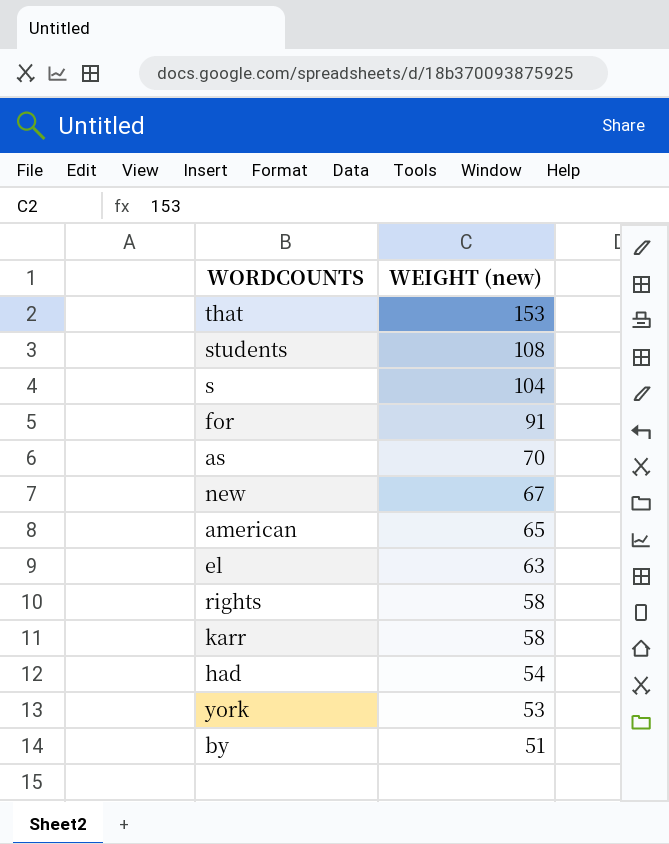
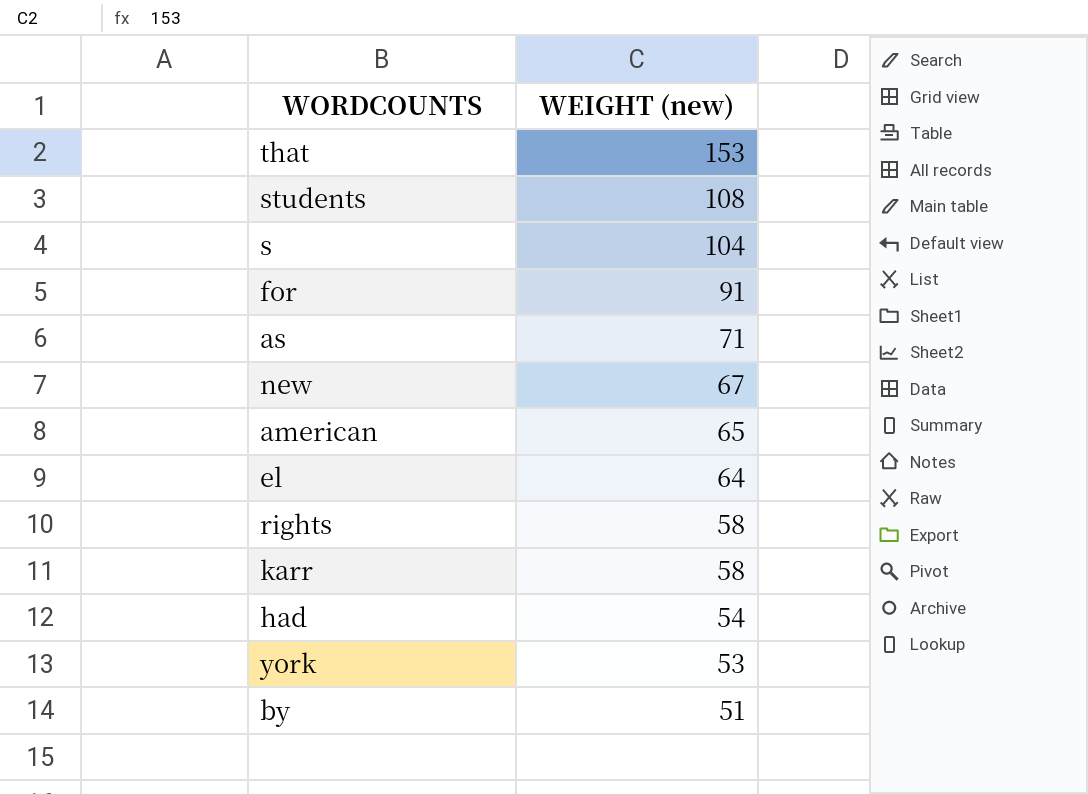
as | WEIGHT (new): 70 -> 71
el | WEIGHT (new): 63 -> 64

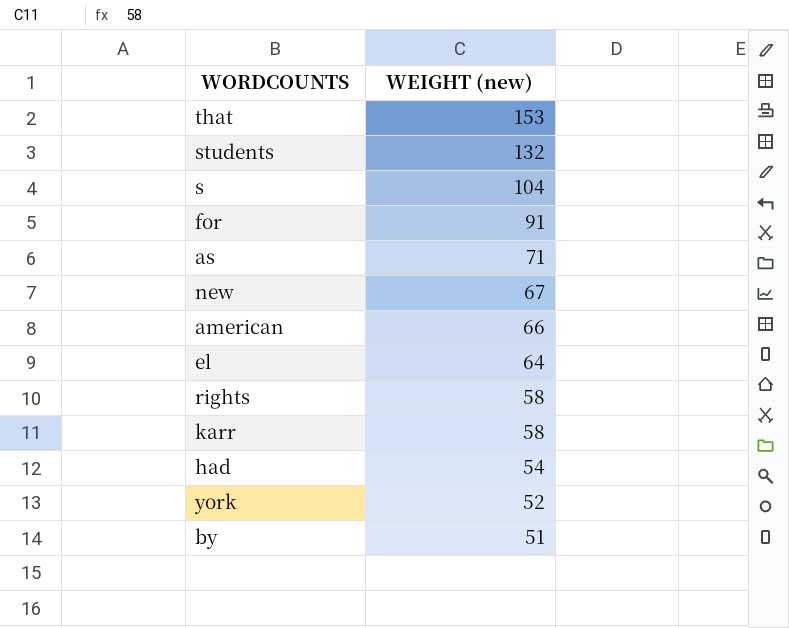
students | WEIGHT (new): 108 -> 132
american | WEIGHT (new): 65 -> 66
york | WEIGHT (new): 53 -> 52

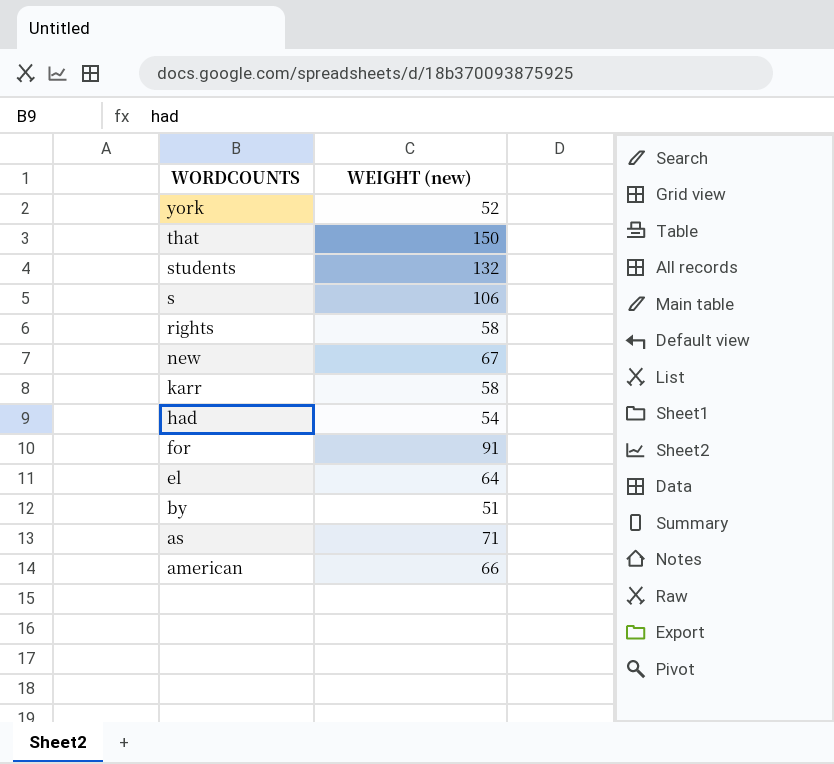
row order: WEIGHT (new) descending -> WORDCOUNTS descending
that | WEIGHT (new): 153 -> 150
s | WEIGHT (new): 104 -> 106

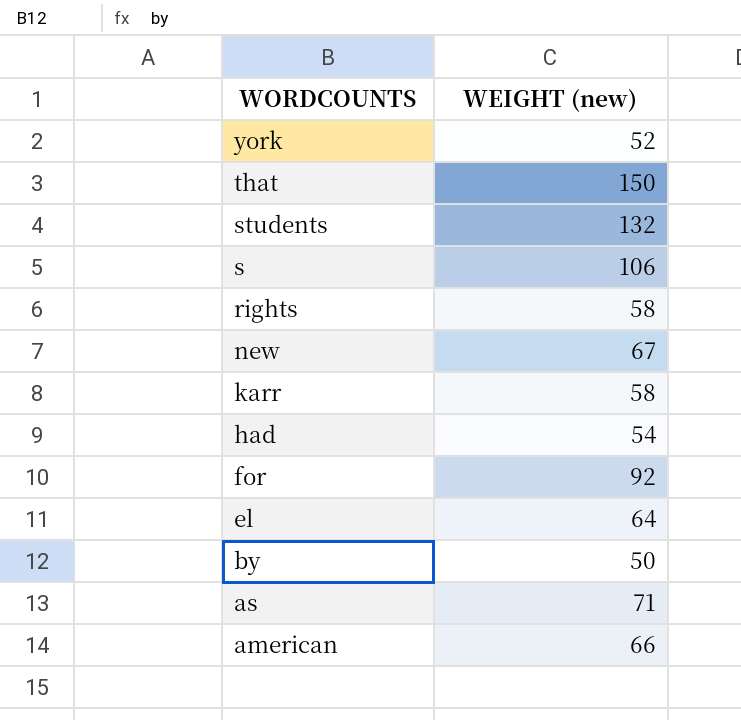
for | WEIGHT (new): 91 -> 92
by | WEIGHT (new): 51 -> 50

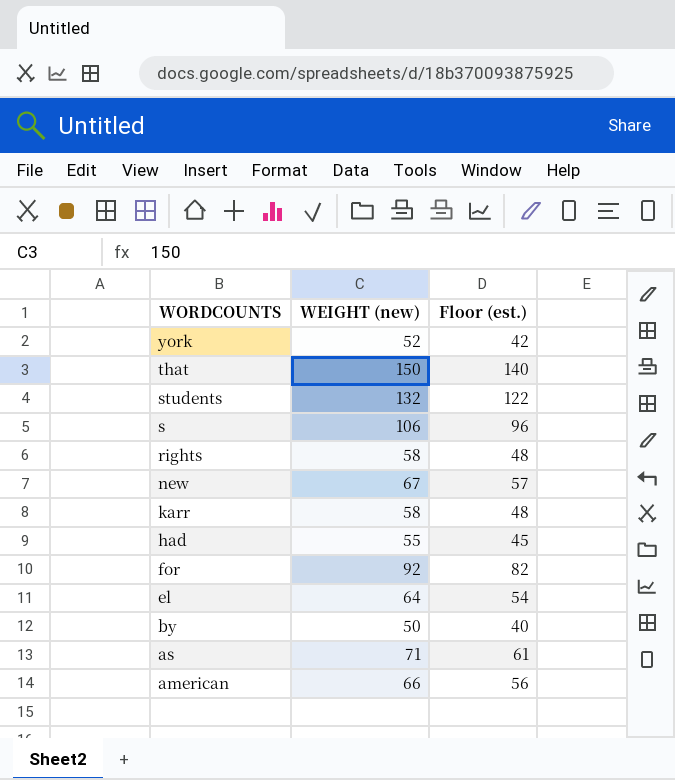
column Floor (est.) | formula: none -> [WEIGHT (new)] - 10
had | WEIGHT (new): 54 -> 55

